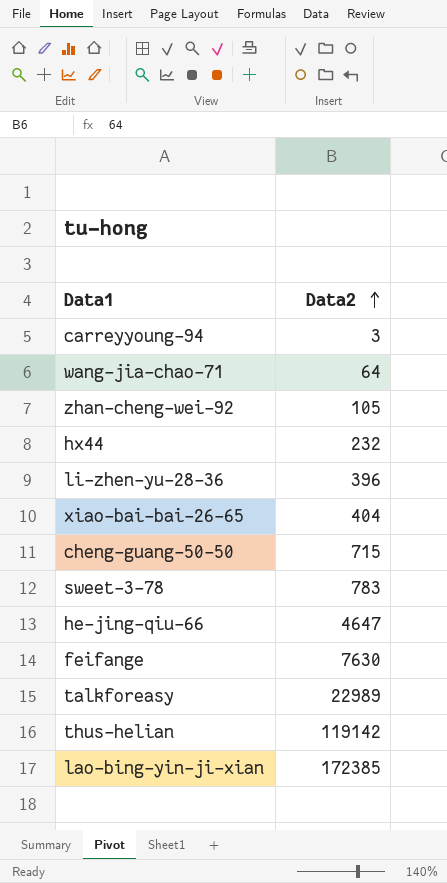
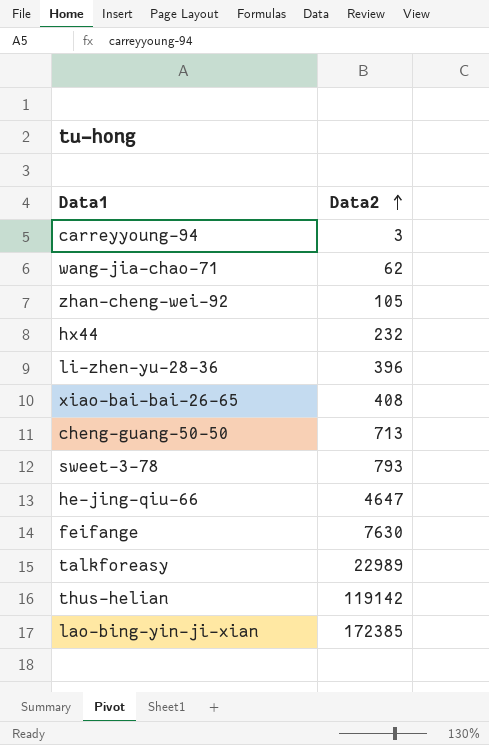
wang-jia-chao-71 | Data2: 64 -> 62
xiao-bai-bai-26-65 | Data2: 404 -> 408
cheng-guang-50-50 | Data2: 715 -> 713
sweet-3-78 | Data2: 783 -> 793

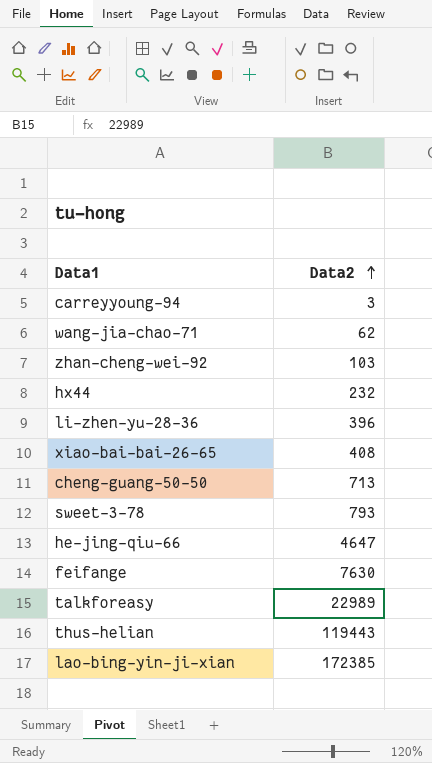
zhan-cheng-wei-92 | Data2: 105 -> 103
thus-helian | Data2: 119142 -> 119443

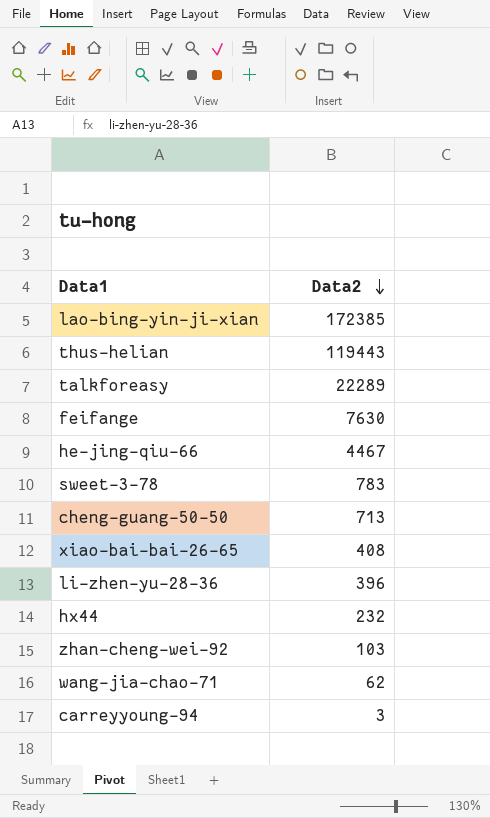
row order: Data2 ascending -> Data2 descending
talkforeasy | Data2: 22989 -> 22289
he-jing-qiu-66 | Data2: 4647 -> 4467
sweet-3-78 | Data2: 793 -> 783

